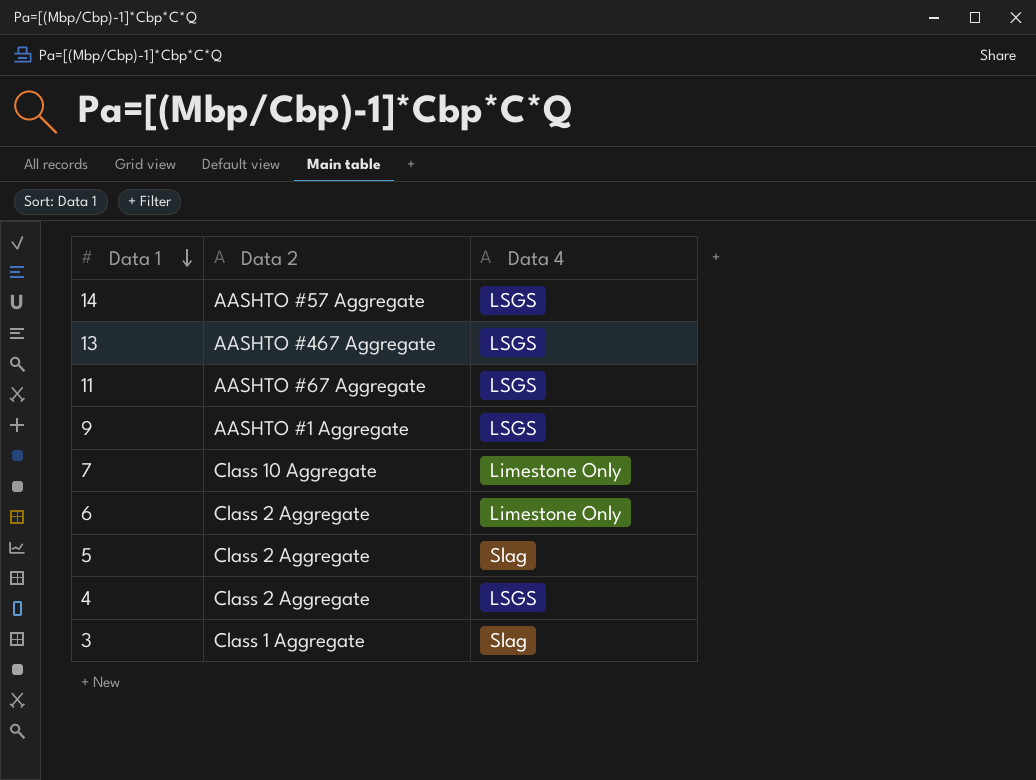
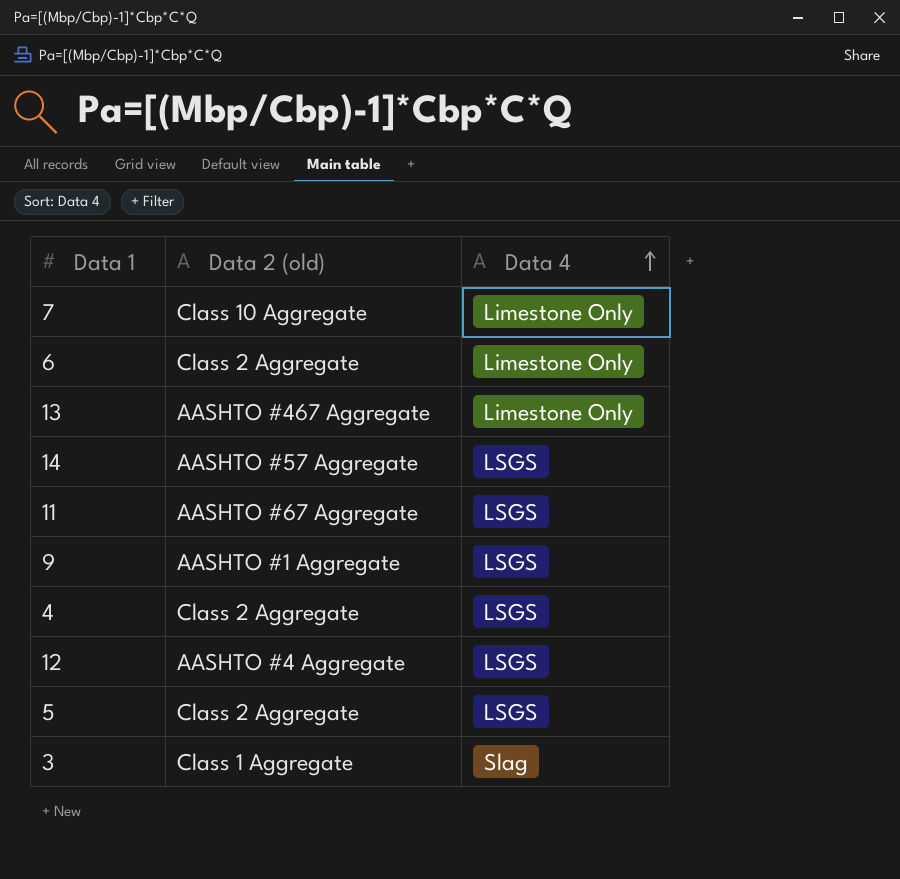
row order: Data 1 descending -> Data 4 ascending
column name: Data 2 -> Data 2 (old)
13 | Data 4: LSGS -> Limestone Only
row 12: none -> AASHTO #4 Aggregate | LSGS
5 | Data 4: Slag -> LSGS

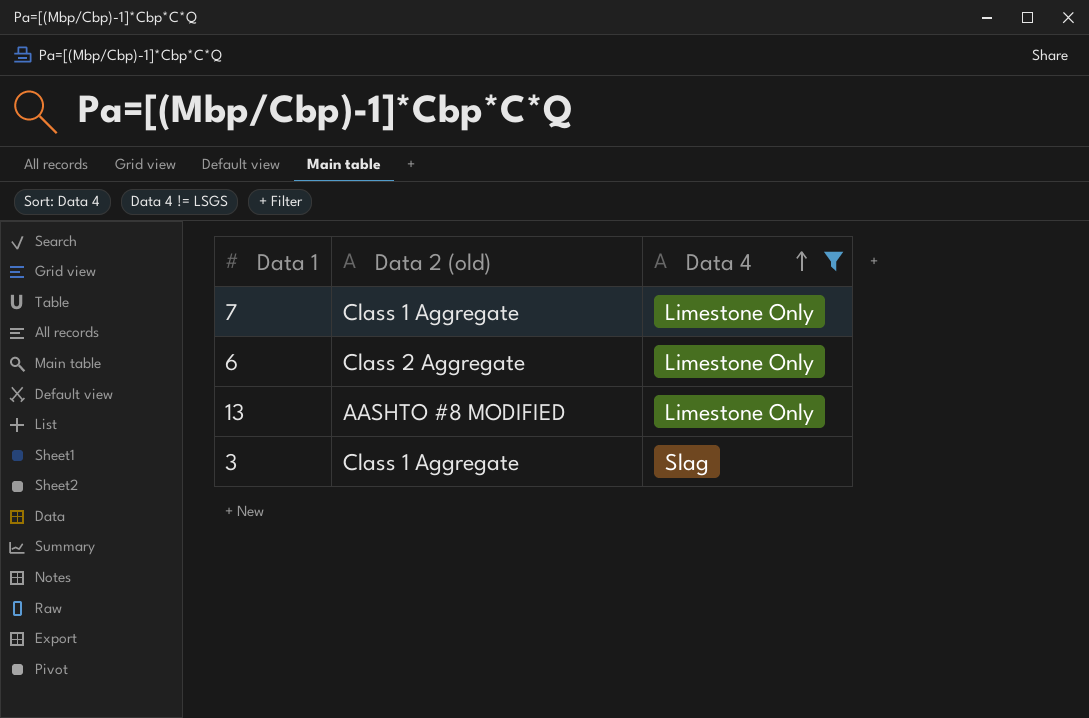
filter: none -> Data 4 != LSGS
7 | Data 2 (old): Class 10 Aggregate -> Class 1 Aggregate
13 | Data 2 (old): AASHTO #467 Aggregate -> AASHTO #8 MODIFIED

